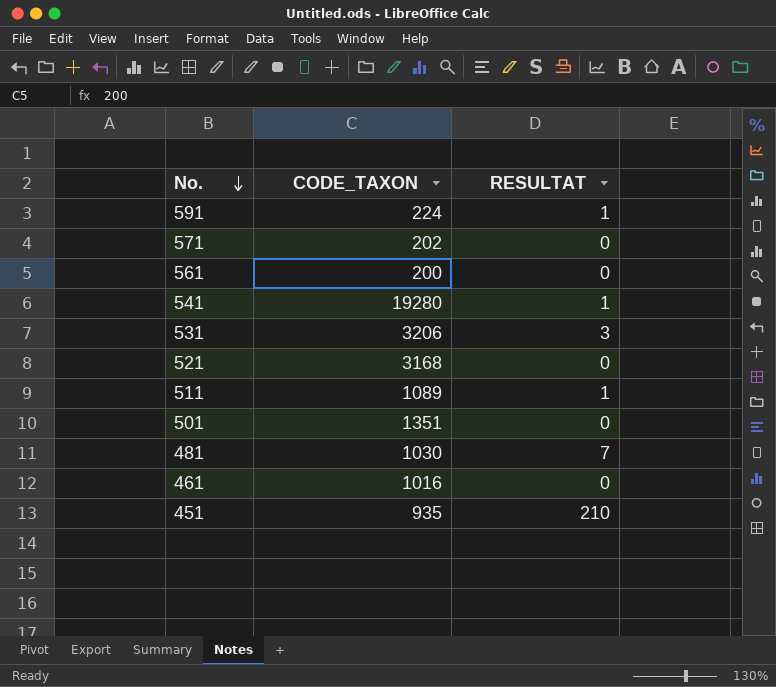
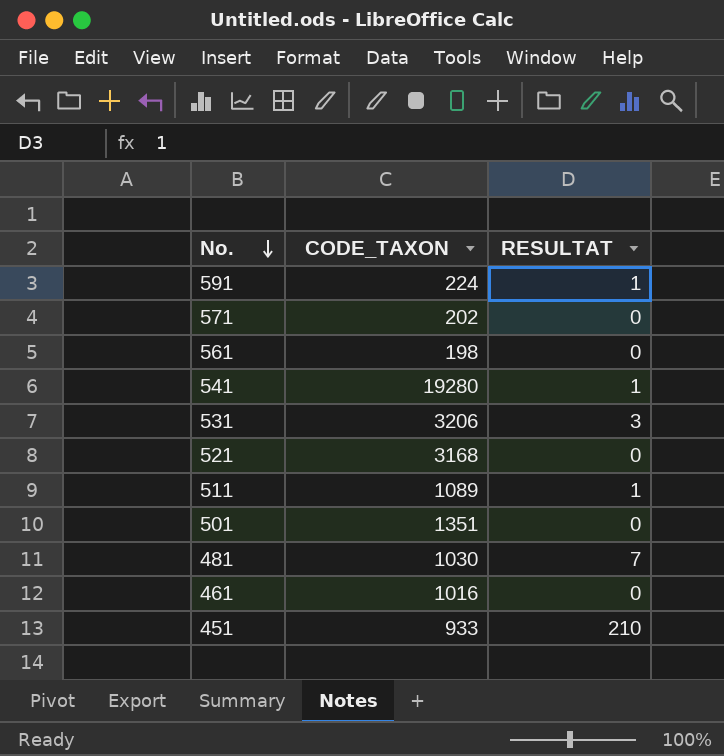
561 | CODE_TAXON: 200 -> 198
451 | CODE_TAXON: 935 -> 933

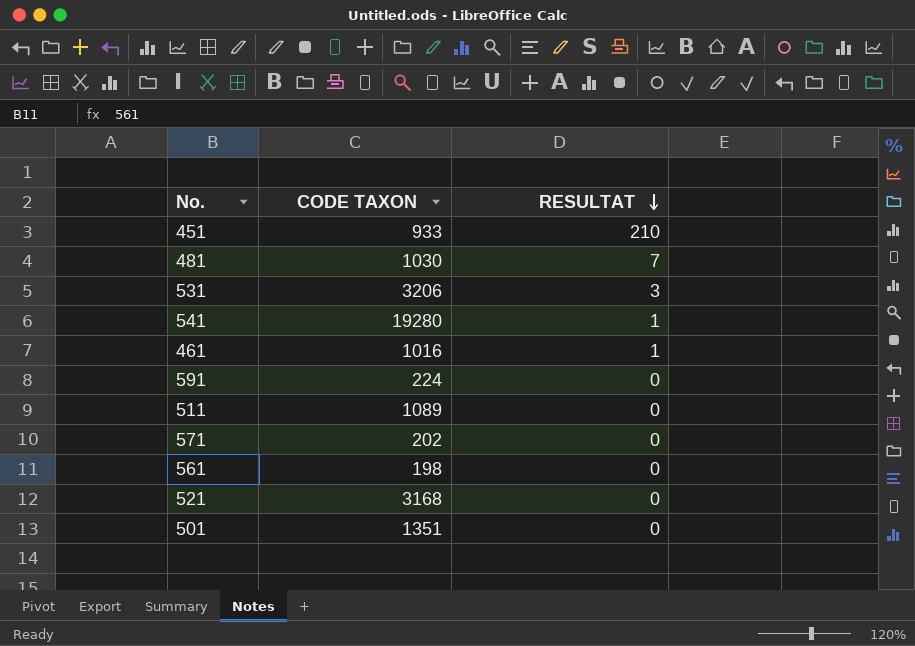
row order: No. descending -> RESULTAT descending
column name: CODE_TAXON -> CODE TAXON
461 | RESULTAT: 0 -> 1
591 | RESULTAT: 1 -> 0
511 | RESULTAT: 1 -> 0

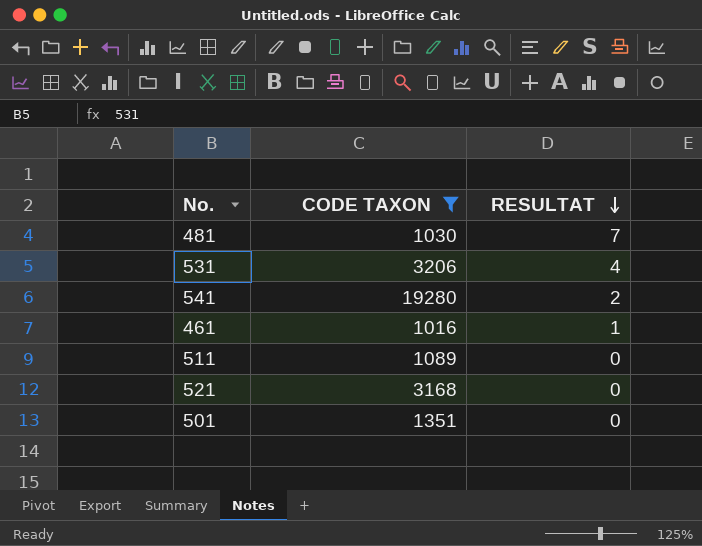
filter: none -> CODE TAXON >= 1016
531 | RESULTAT: 3 -> 4
541 | RESULTAT: 1 -> 2

